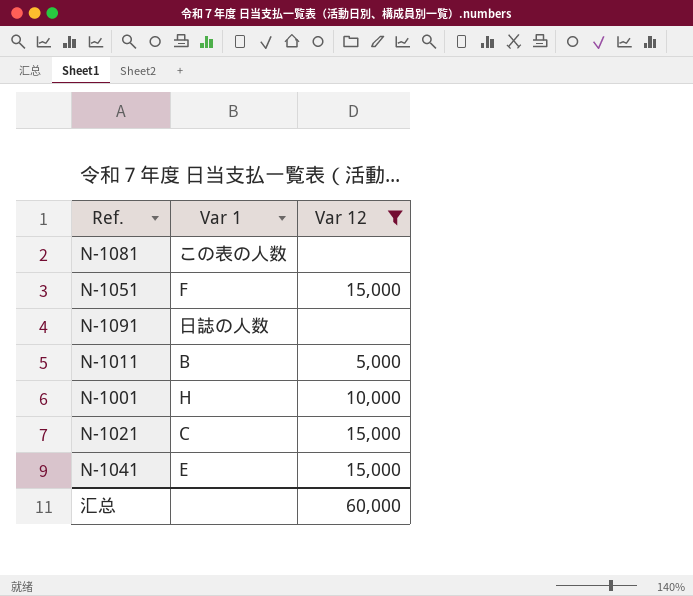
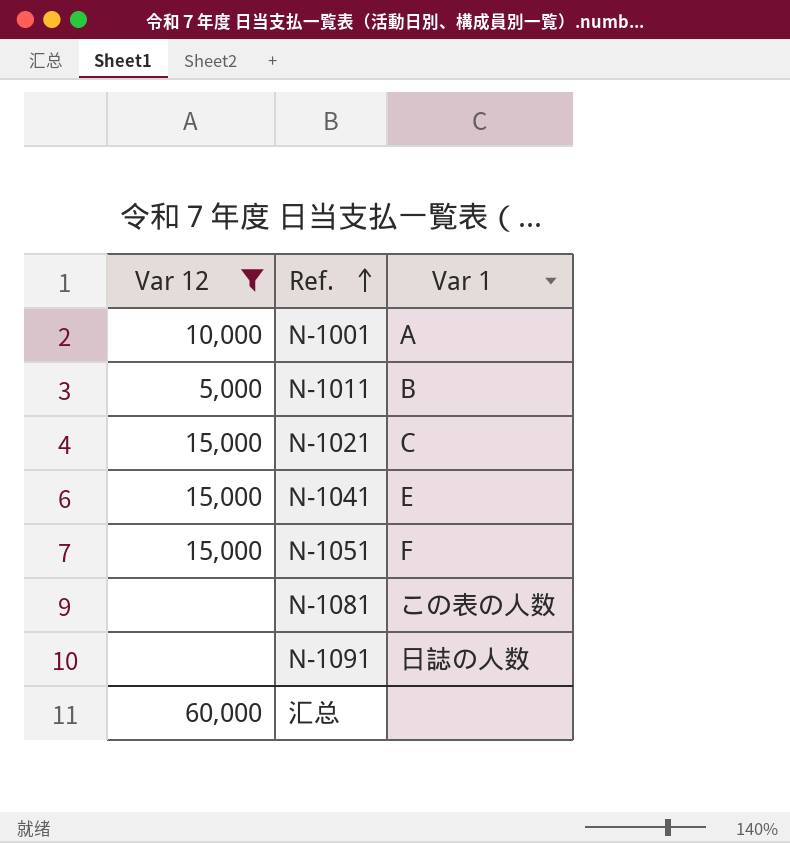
row order: none -> Ref. ascending
column Var 12 | position: 3 -> 1
N-1001 | Var 1: H -> A

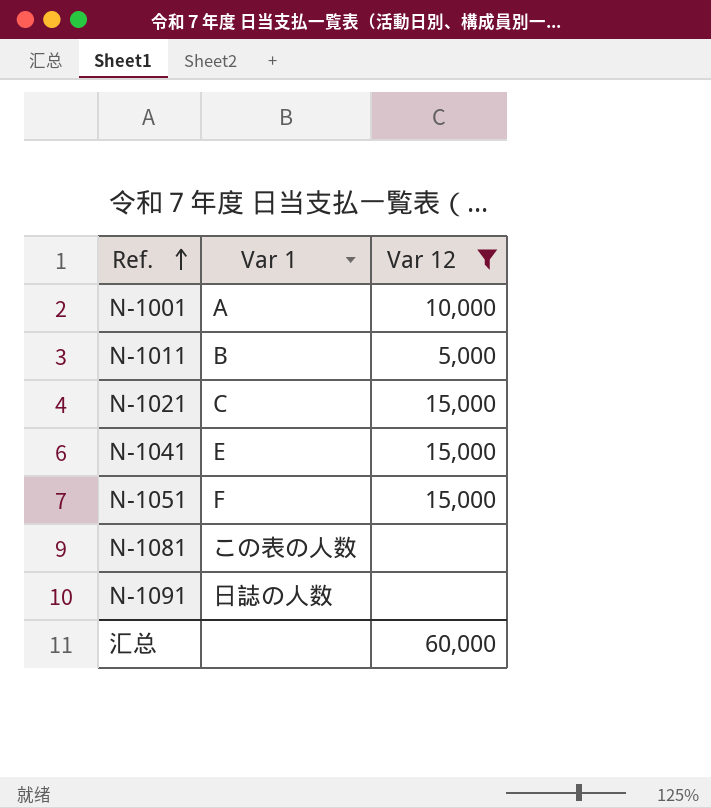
column Var 12 | position: 1 -> 3

